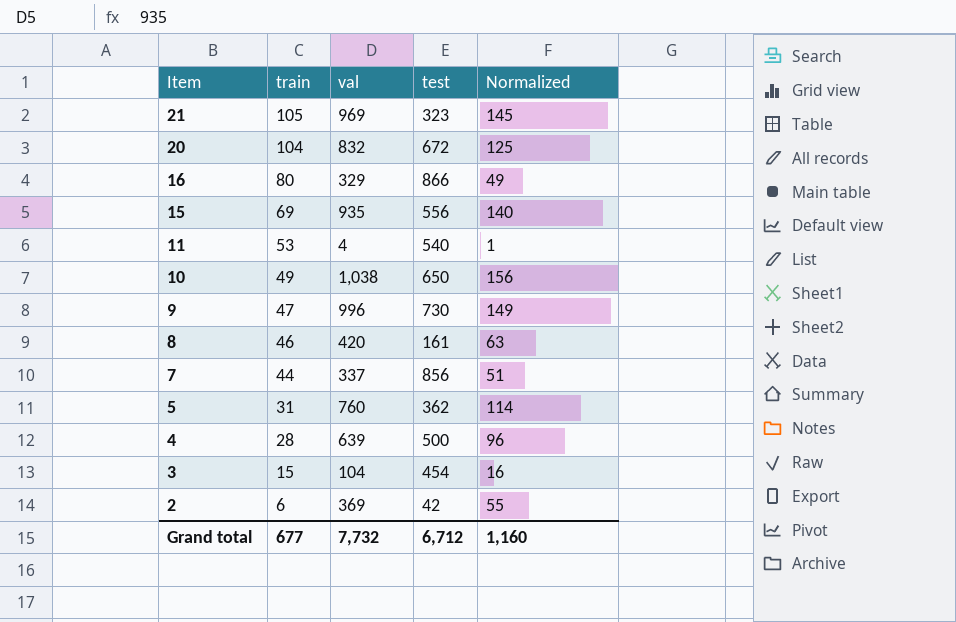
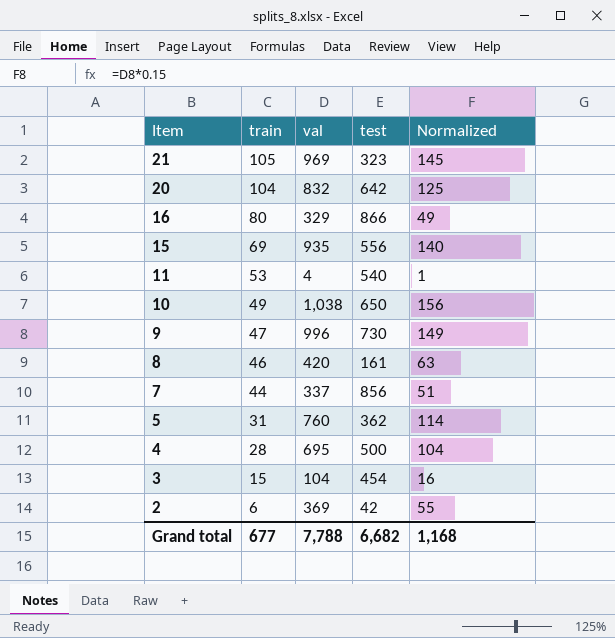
20 | test: 672 -> 642
4 | val: 639 -> 695
4 | Normalized: 96 -> 104
Grand total | val: 7,732 -> 7,788
Grand total | test: 6,712 -> 6,682
Grand total | Normalized: 1,160 -> 1,168

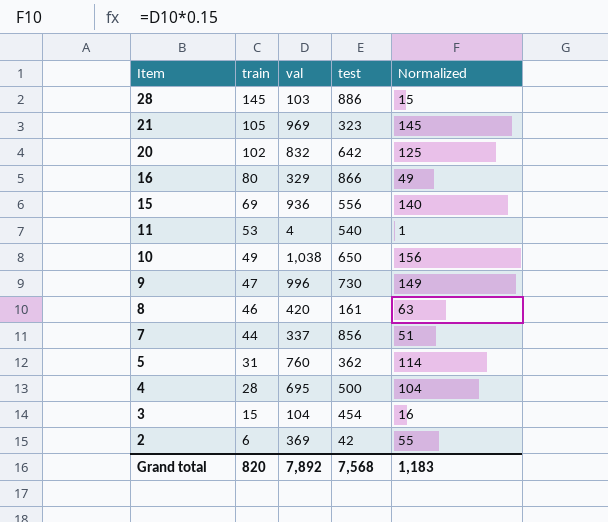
row 28: none -> 145 | 103 | 886 | 15
20 | train: 104 -> 102
15 | val: 935 -> 936
Grand total | train: 677 -> 820
Grand total | val: 7,788 -> 7,892
Grand total | test: 6,682 -> 7,568
Grand total | Normalized: 1,168 -> 1,183

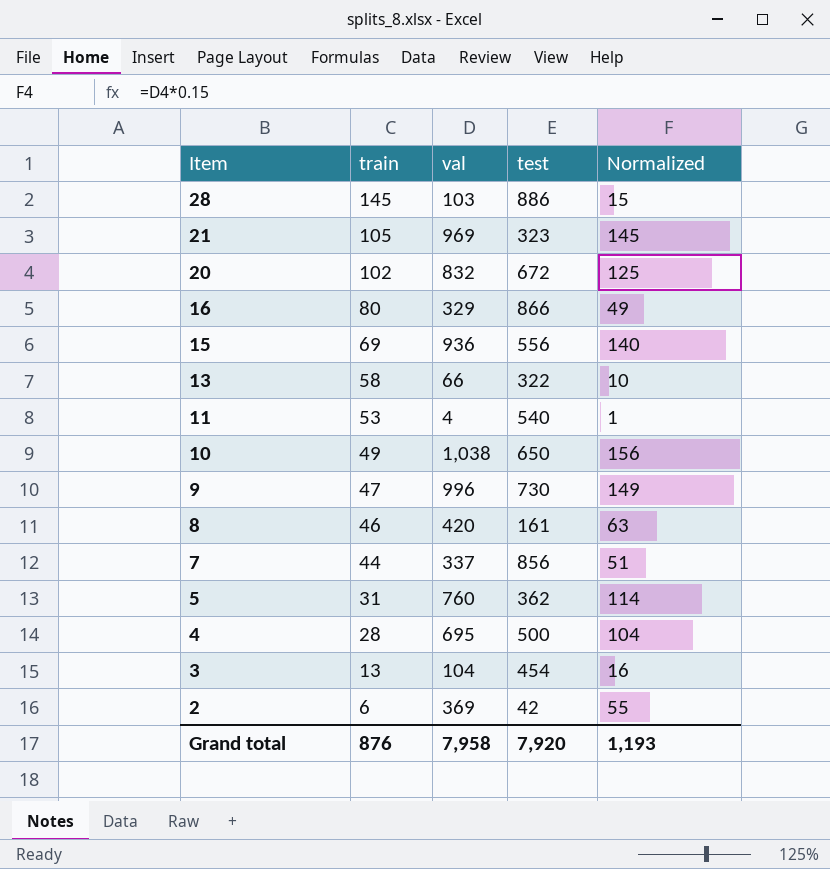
20 | test: 642 -> 672
row 13: none -> 58 | 66 | 322 | 10
3 | train: 15 -> 13
Grand total | train: 820 -> 876
Grand total | val: 7,892 -> 7,958
Grand total | test: 7,568 -> 7,920
Grand total | Normalized: 1,183 -> 1,193

